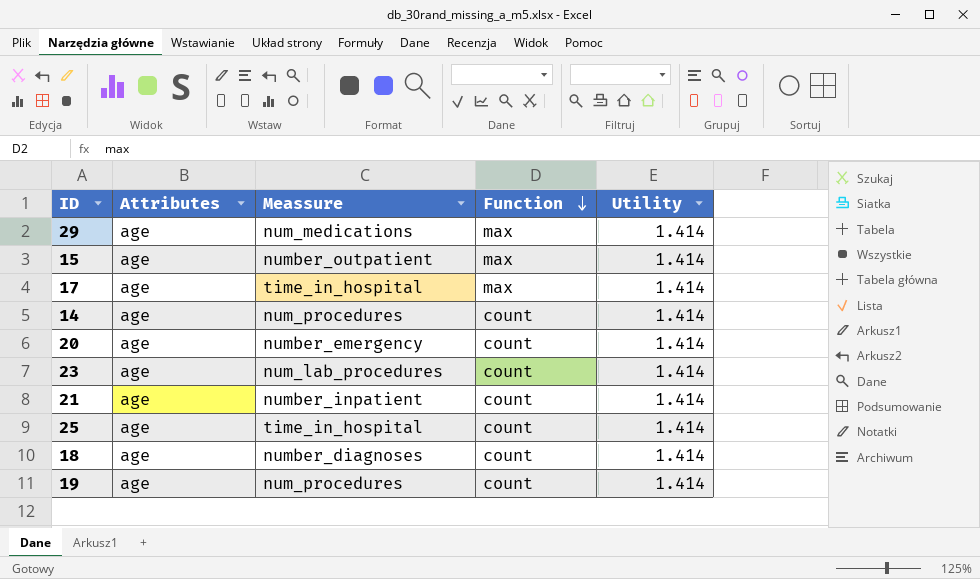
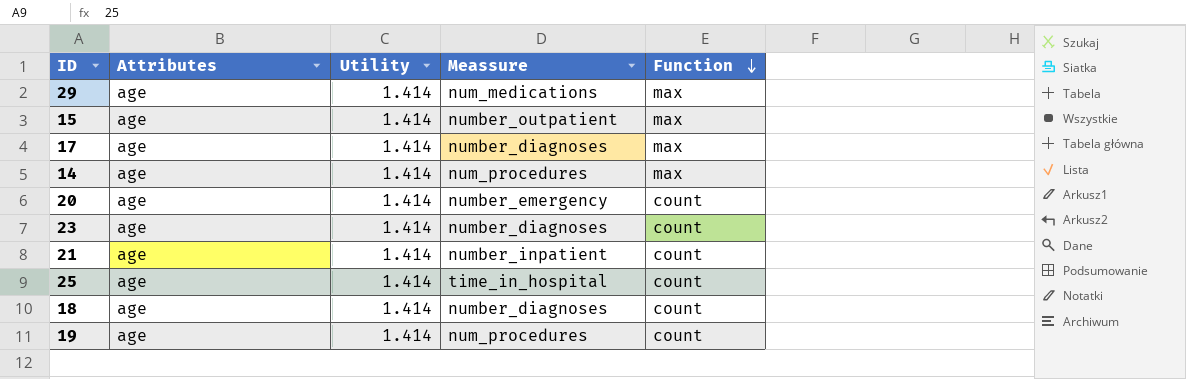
column Utility | position: 5 -> 3
17 | Meassure: time_in_hospital -> number_diagnoses
14 | Function: count -> max
23 | Meassure: num_lab_procedures -> number_diagnoses

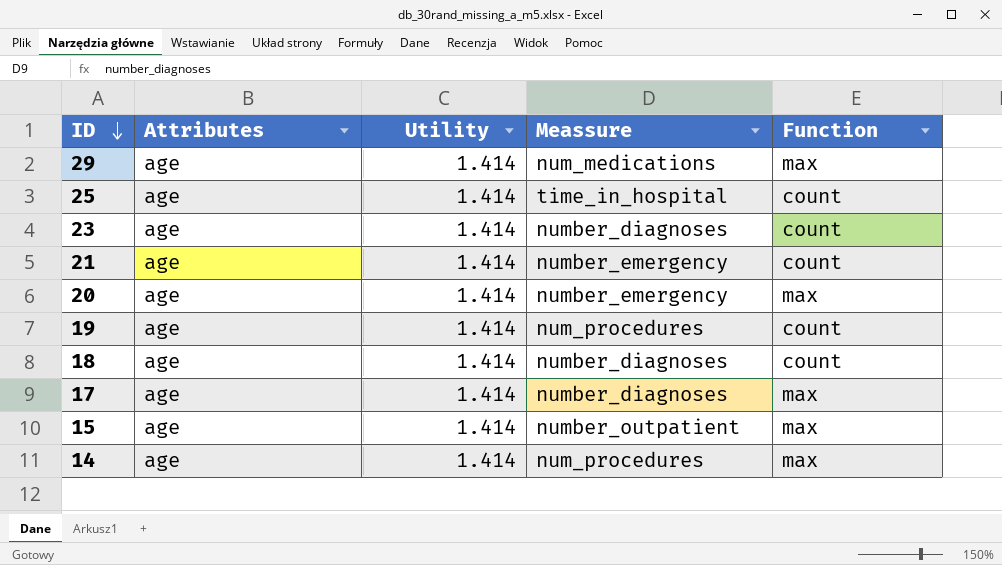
row order: Function descending -> ID descending
21 | Meassure: number_inpatient -> number_emergency
20 | Function: count -> max

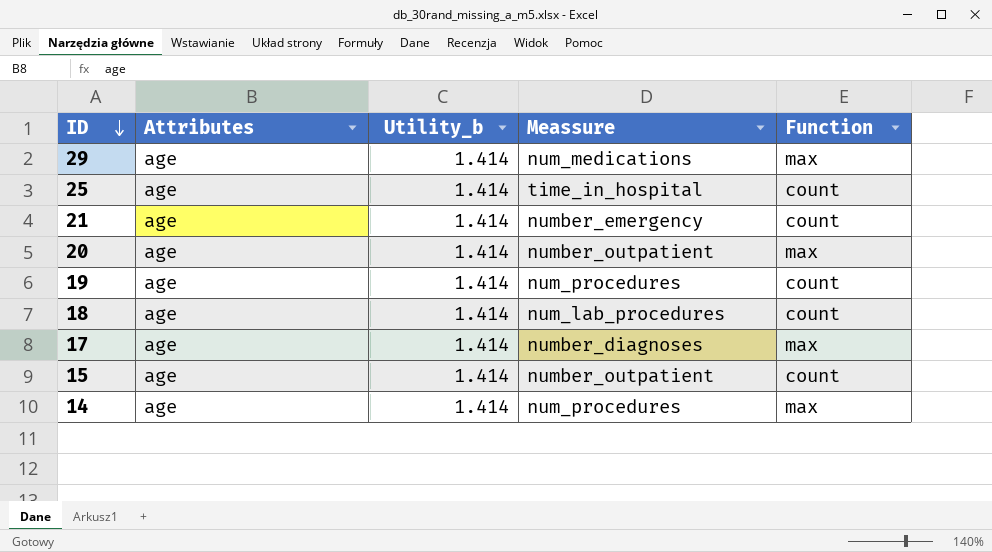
column name: Utility -> Utility_b
row 23: age | 1.414 | number_diagnoses | count -> none
20 | Meassure: number_emergency -> number_outpatient
18 | Meassure: number_diagnoses -> num_lab_procedures
15 | Function: max -> count

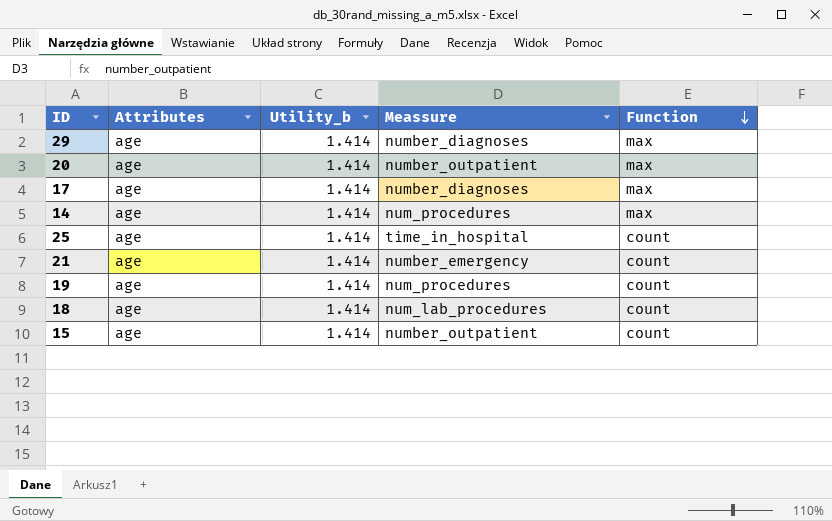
row order: ID descending -> Function descending
29 | Meassure: num_medications -> number_diagnoses

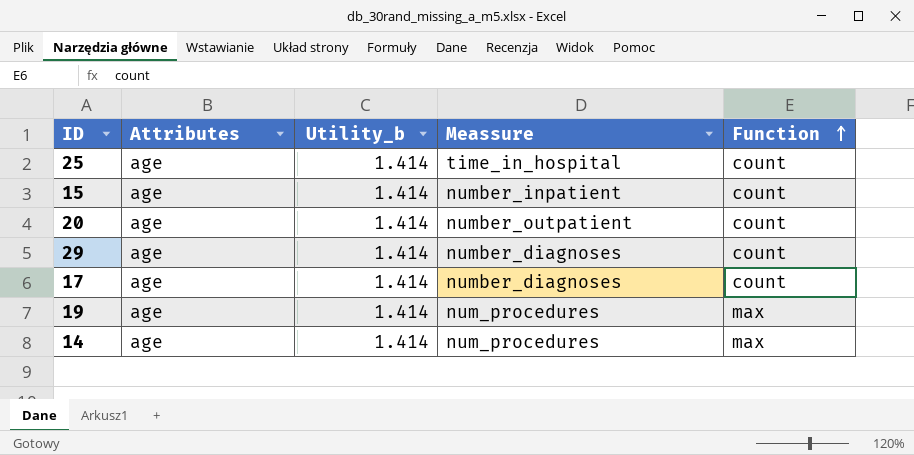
row order: Function descending -> Function ascending
row 21: age | 1.414 | number_emergency | count -> none
row 18: age | 1.414 | num_lab_procedures | count -> none
15 | Meassure: number_outpatient -> number_inpatient
20 | Function: max -> count
29 | Function: max -> count
17 | Function: max -> count
19 | Function: count -> max

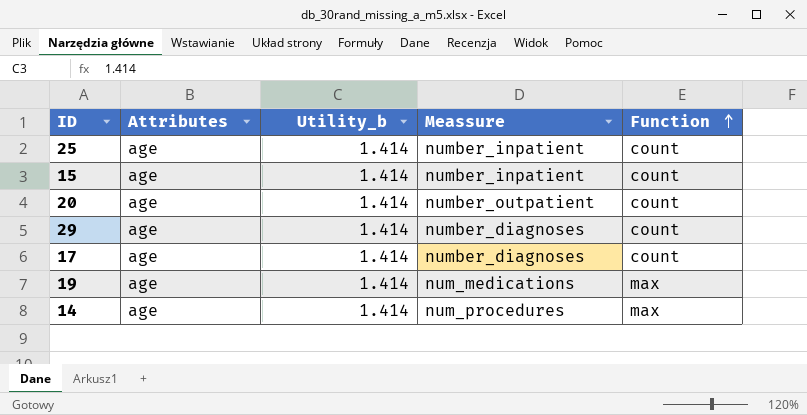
25 | Meassure: time_in_hospital -> number_inpatient
19 | Meassure: num_procedures -> num_medications

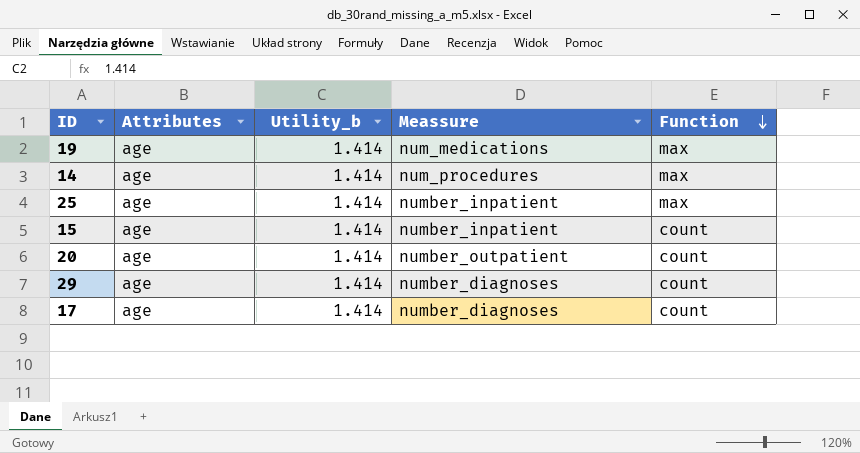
row order: Function ascending -> Function descending
25 | Function: count -> max

